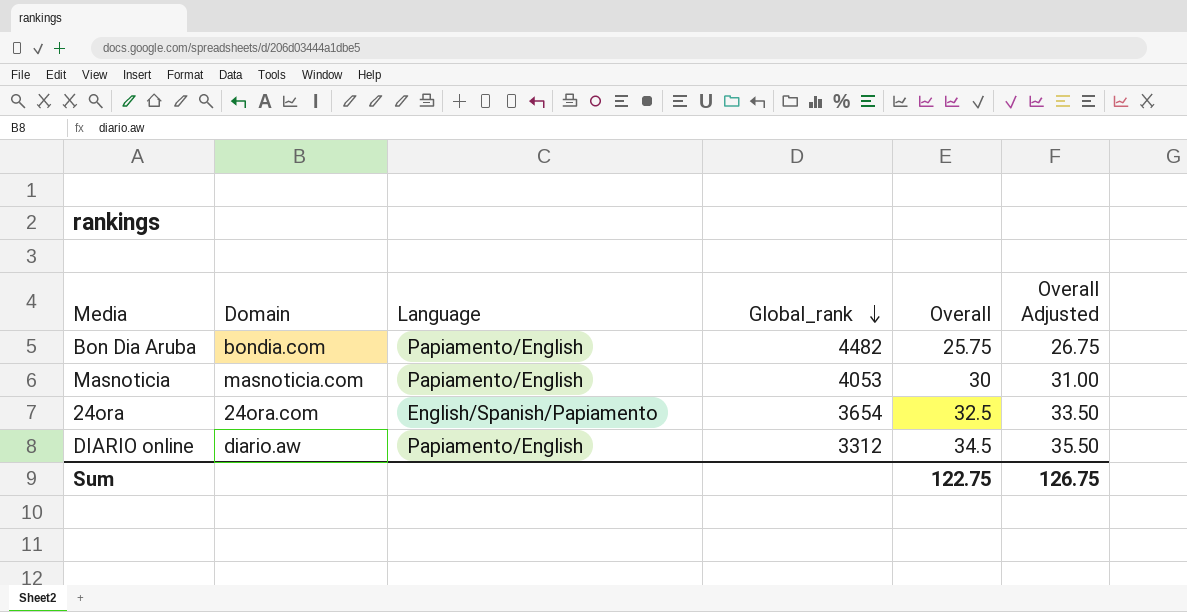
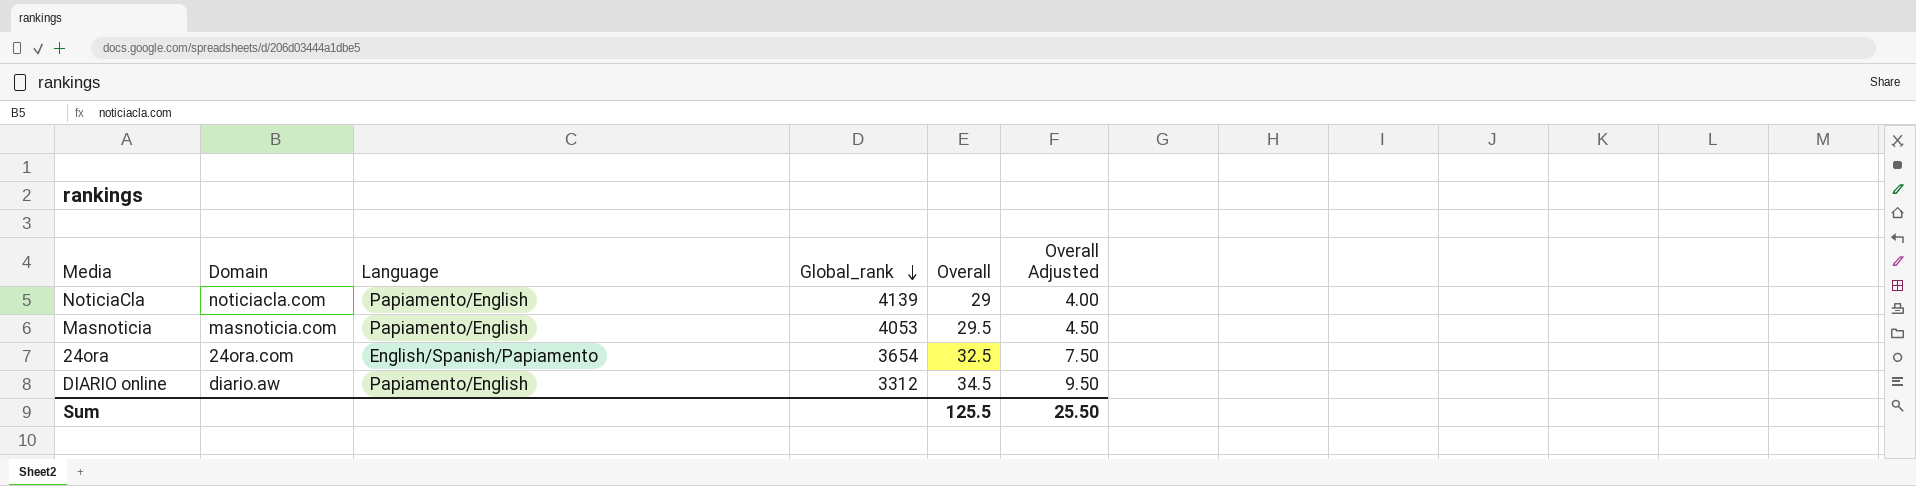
column Overall Adjusted | formula: [Overall] + 1 -> [Overall] - 25
row Bon Dia Aruba: bondia.com | Papiamento/English | 4482 | 25.75 | 26.75 -> none
row NoticiaCla: none -> noticiacla.com | Papiamento/English | 4139 | 29 | 4.00
Masnoticia | Overall: 30 -> 29.5
Sum | Overall: 122.75 -> 125.5
Sum | Overall Adjusted: 126.75 -> 25.50

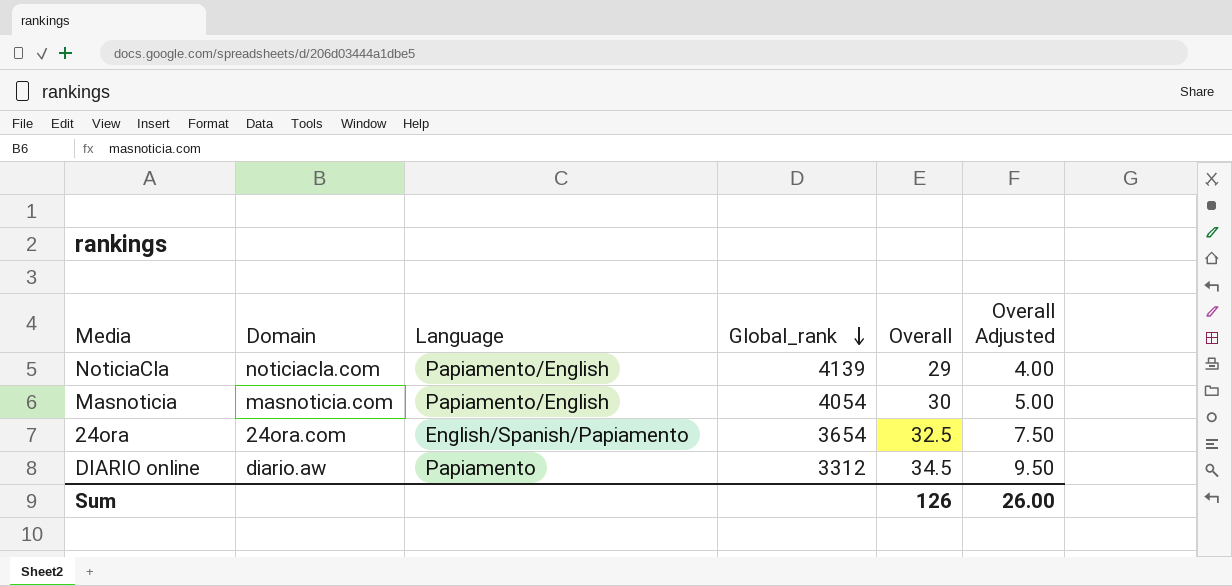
Masnoticia | Global_rank: 4053 -> 4054
Masnoticia | Overall: 29.5 -> 30
Masnoticia | Overall Adjusted: 4.50 -> 5.00
DIARIO online | Language: Papiamento/English -> Papiamento
Sum | Overall: 125.5 -> 126
Sum | Overall Adjusted: 25.50 -> 26.00

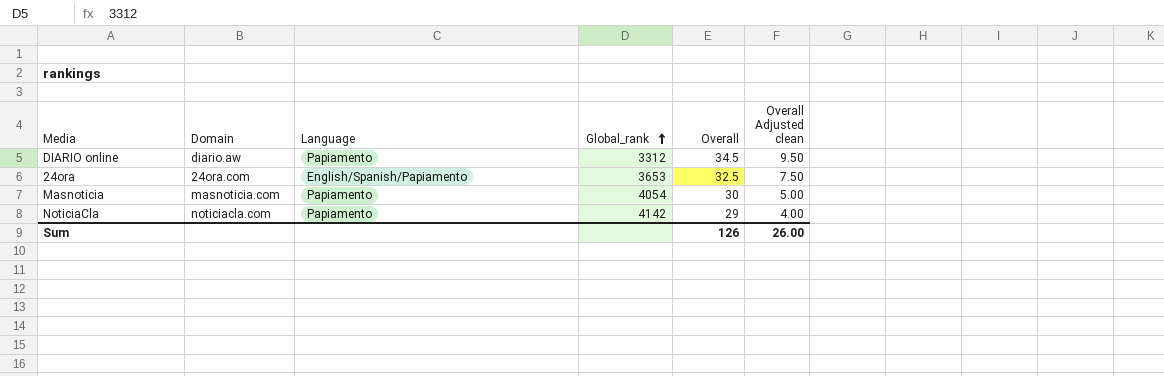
row order: Global_rank descending -> Global_rank ascending
column name: Overall Adjusted -> Overall Adjusted clean
24ora | Global_rank: 3654 -> 3653
Masnoticia | Language: Papiamento/English -> Papiamento
NoticiaCla | Language: Papiamento/English -> Papiamento
NoticiaCla | Global_rank: 4139 -> 4142

